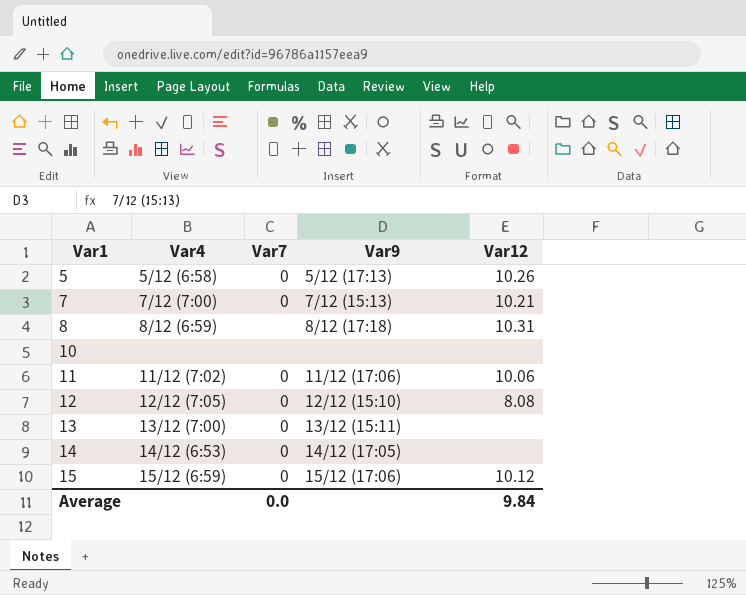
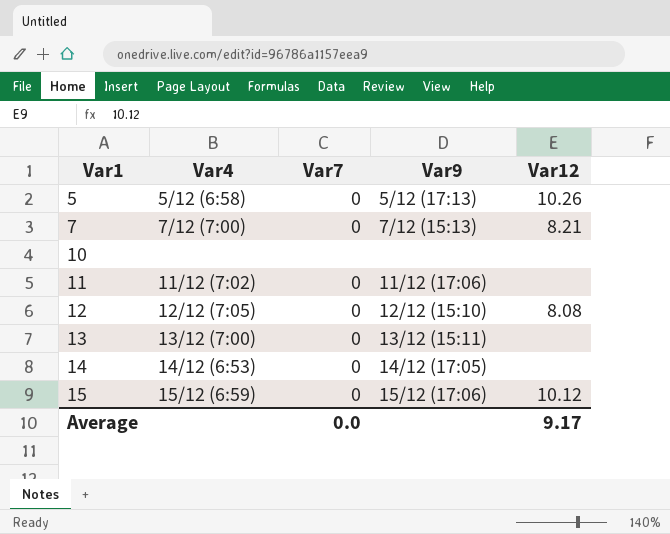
row 8: 8/12 (6:59) | none | 8/12 (17:18) | 10.31 -> none
7 | Var12: 10.21 -> 8.21
11 | Var12: 10.06 -> none
Average | Var12: 9.84 -> 9.17

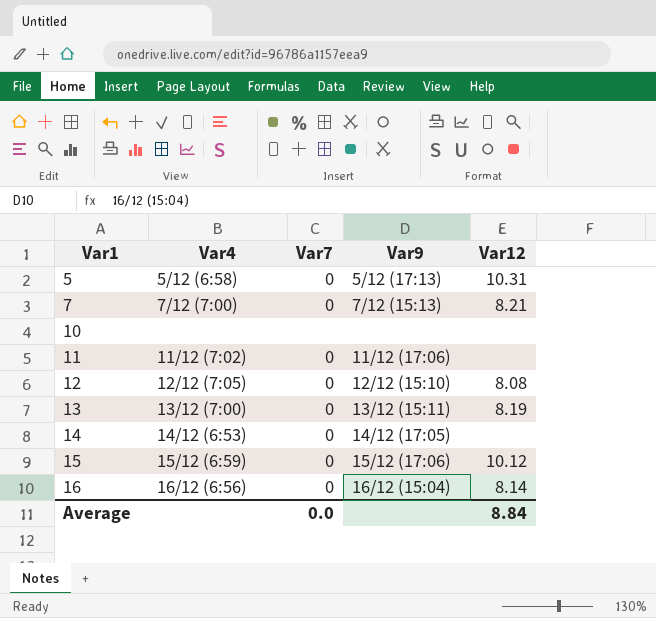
5 | Var12: 10.26 -> 10.31
13 | Var12: none -> 8.19
row 16: none -> 16/12 (6:56) | 0 | 16/12 (15:04) | 8.14
Average | Var12: 9.17 -> 8.84

